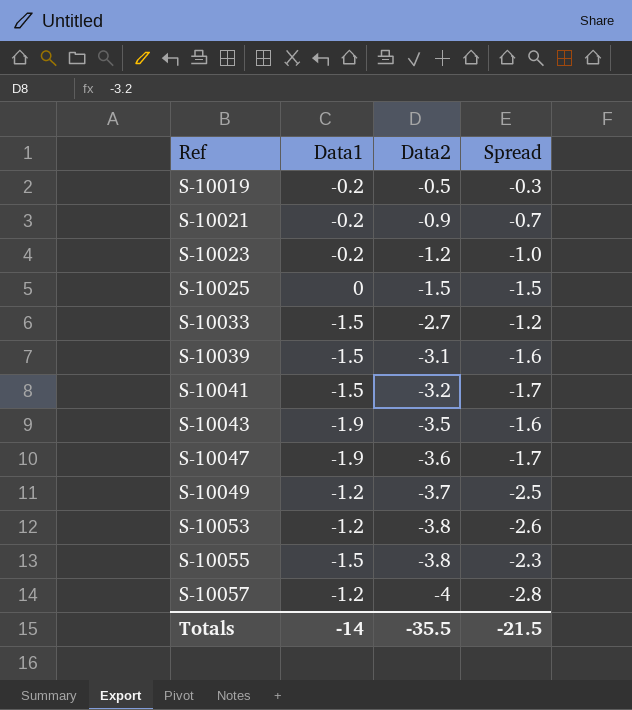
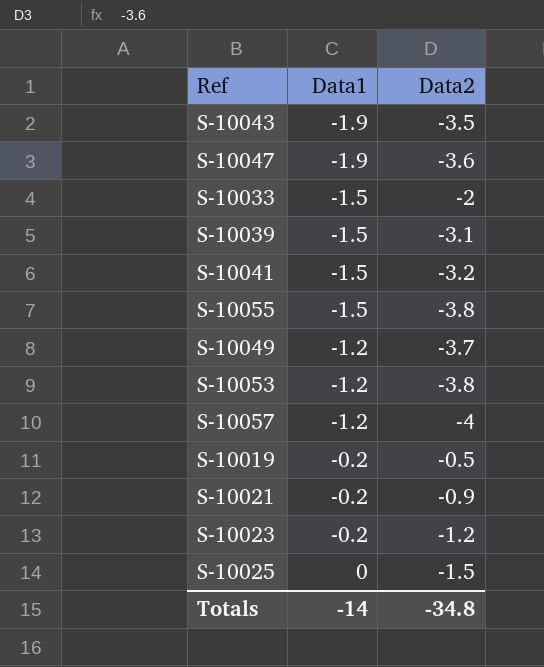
row order: Ref ascending -> Data1 ascending
column Spread | formula: [Data2] - [Data1] -> none
S-10033 | Data2: -2.7 -> -2
Totals | Data2: -35.5 -> -34.8

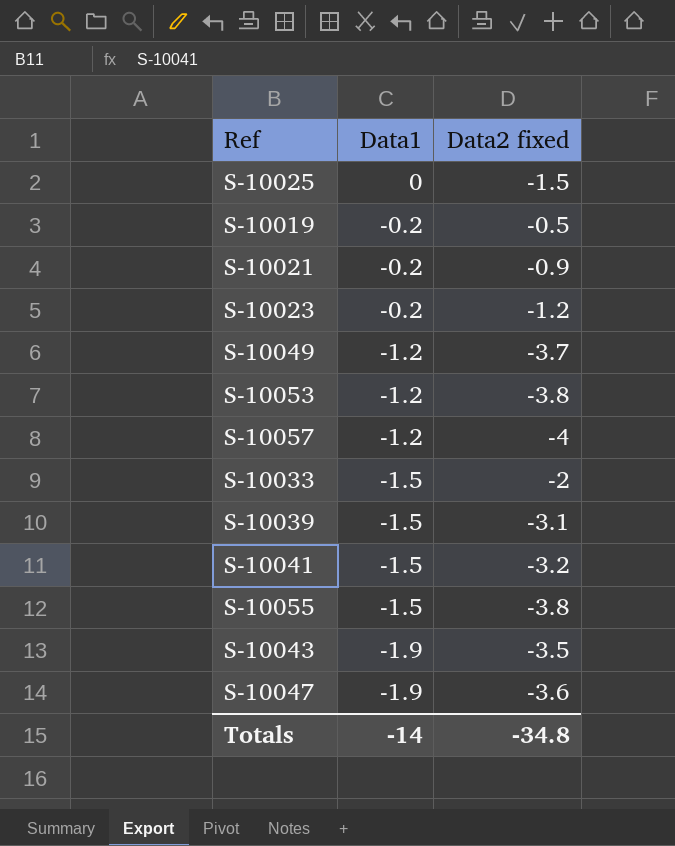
row order: Data1 ascending -> Data1 descending
column name: Data2 -> Data2 fixed

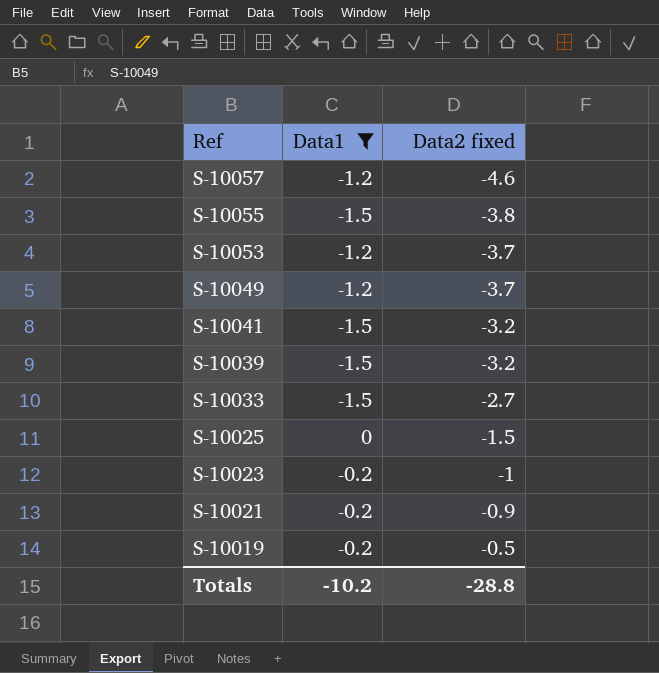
filter: none -> Data1 != -1.9
row order: Data1 descending -> Ref descending
S-10057 | Data2 fixed: -4 -> -4.6
S-10053 | Data2 fixed: -3.8 -> -3.7
S-10039 | Data2 fixed: -3.1 -> -3.2
S-10033 | Data2 fixed: -2 -> -2.7
S-10023 | Data2 fixed: -1.2 -> -1
Totals | Data1: -14 -> -10.2
Totals | Data2 fixed: -34.8 -> -28.8

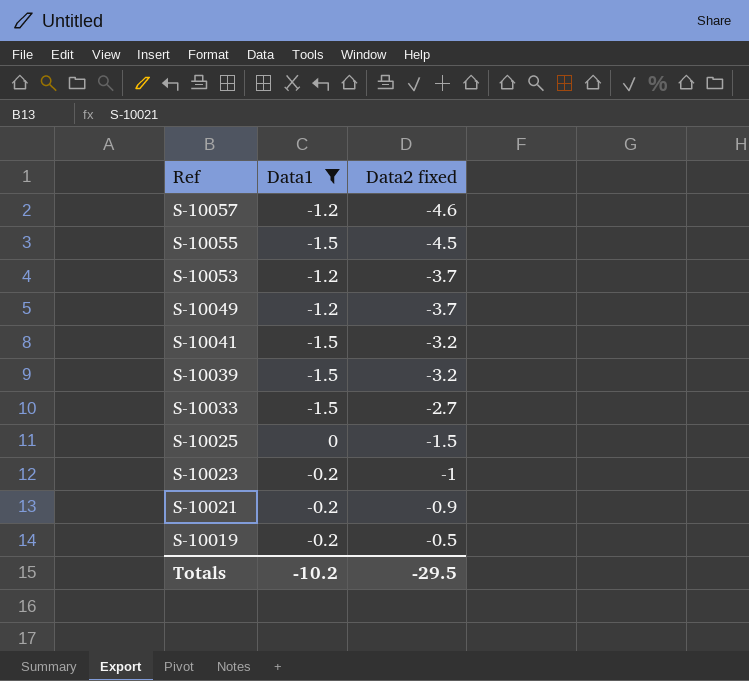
S-10055 | Data2 fixed: -3.8 -> -4.5
Totals | Data2 fixed: -28.8 -> -29.5

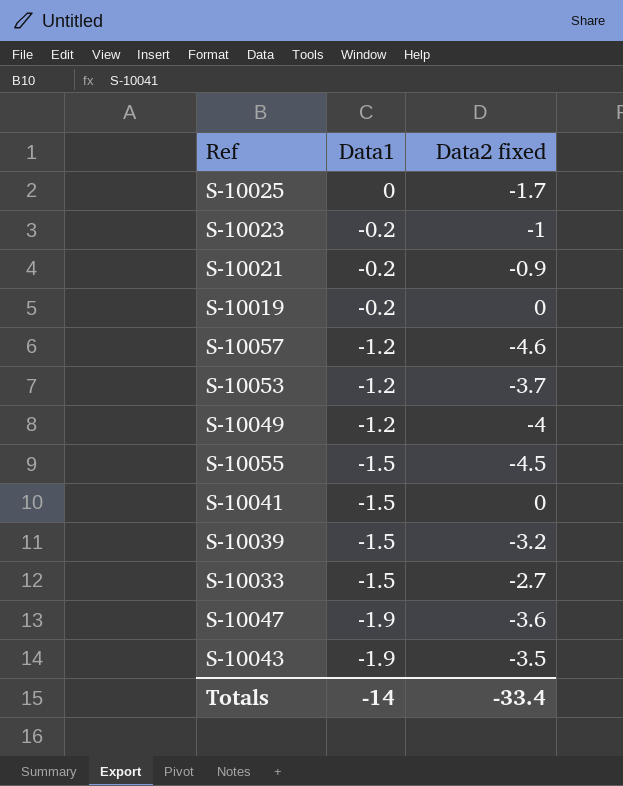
filter: Data1 != -1.9 -> none
row order: Ref descending -> Data1 descending
S-10025 | Data2 fixed: -1.5 -> -1.7
S-10019 | Data2 fixed: -0.5 -> 0
S-10049 | Data2 fixed: -3.7 -> -4
S-10041 | Data2 fixed: -3.2 -> 0
Totals | Data1: -10.2 -> -14
Totals | Data2 fixed: -29.5 -> -33.4

